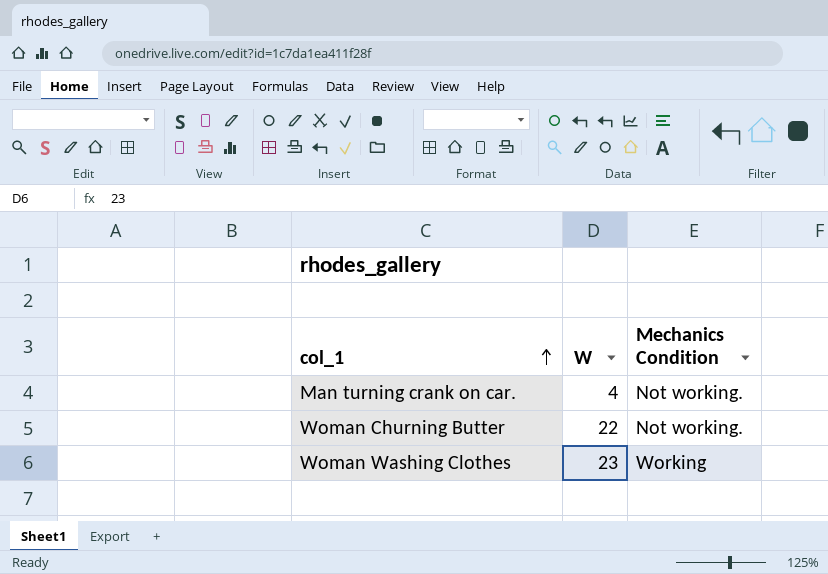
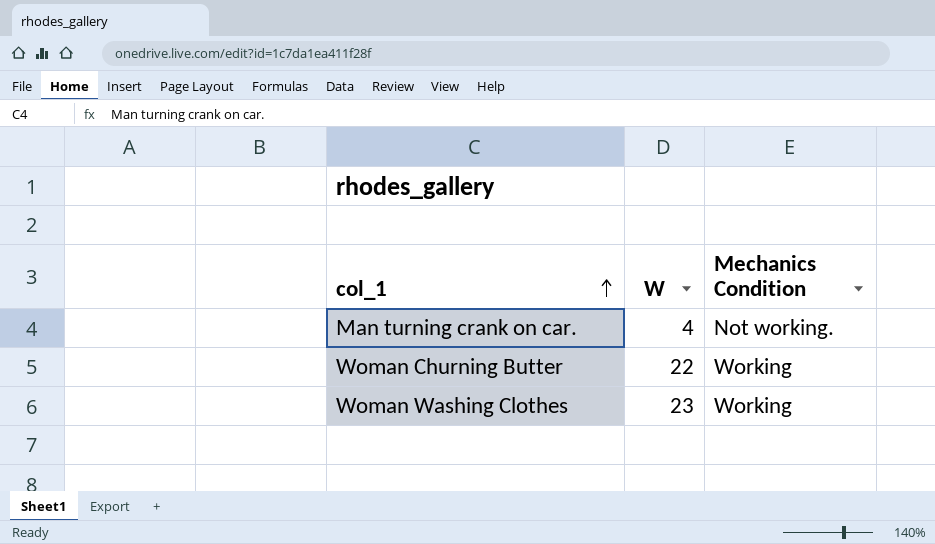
Woman Churning Butter | Mechanics Condition: Not working. -> Working

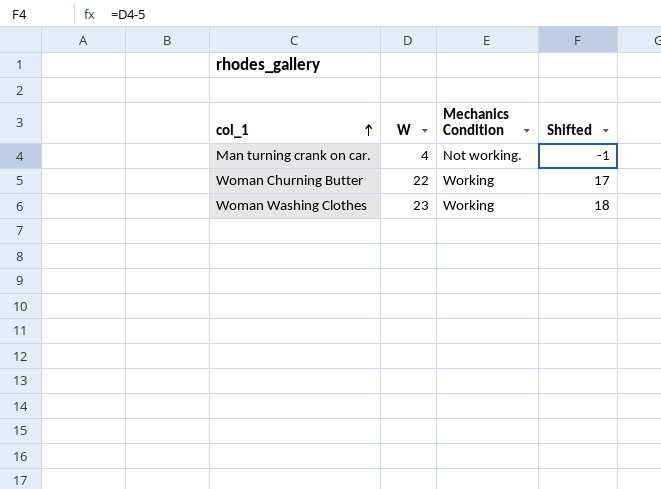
column Shifted | formula: none -> [W] - 5

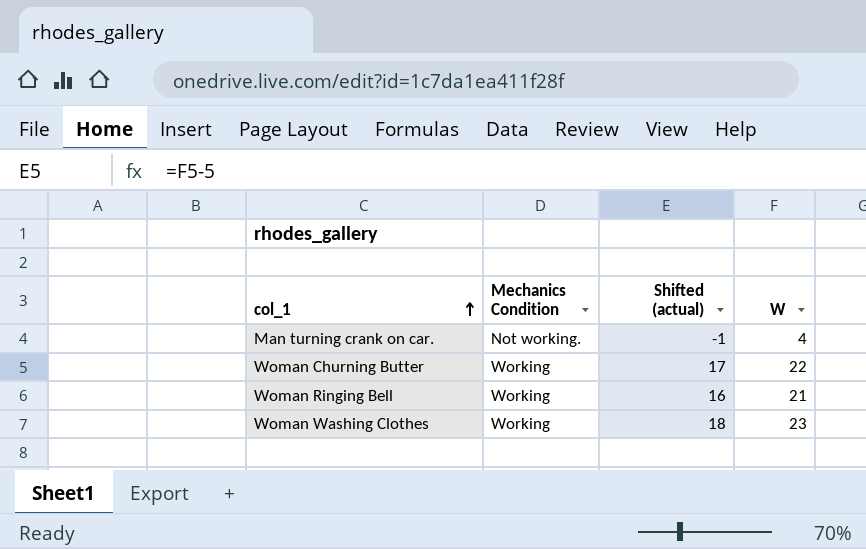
column name: Shifted -> Shifted (actual)
column W | position: 2 -> 4
row Woman Ringing Bell: none -> Working | 16 | 21

